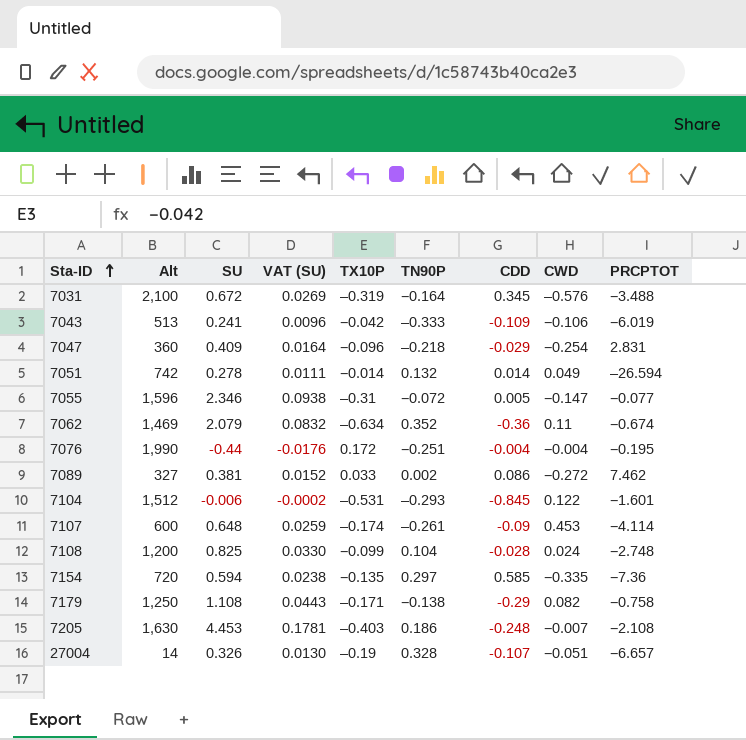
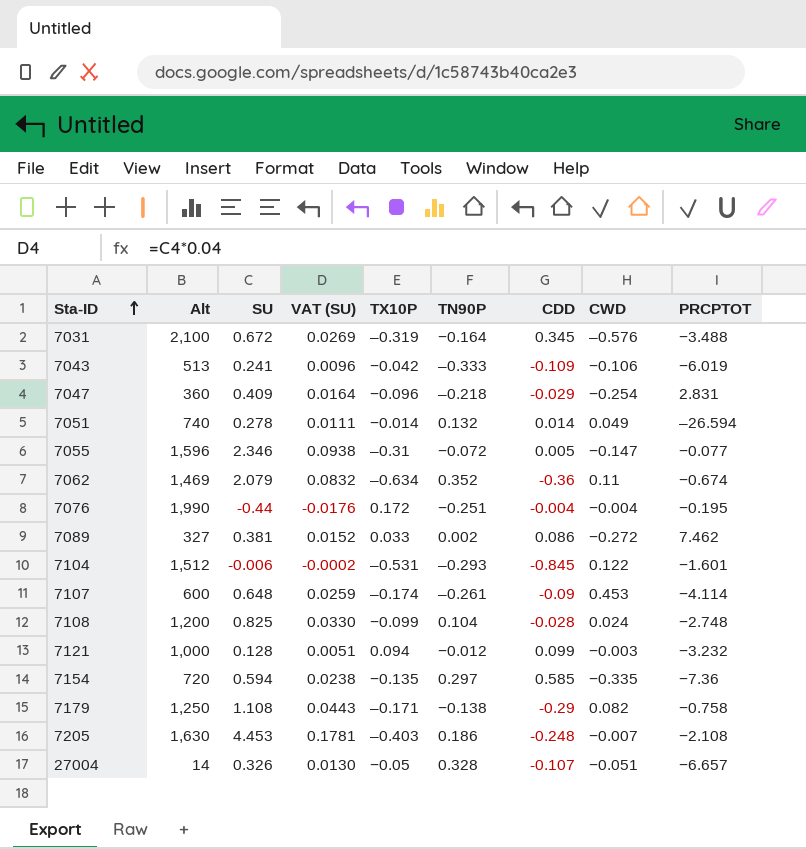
7051 | Alt: 742 -> 740
row 7121: none -> 1,000 | 0.128 | 0.0051 | 0.094 | −0.012 | 0.099 | −0.003 | −3.232
27004 | TX10P: –0.19 -> −0.05

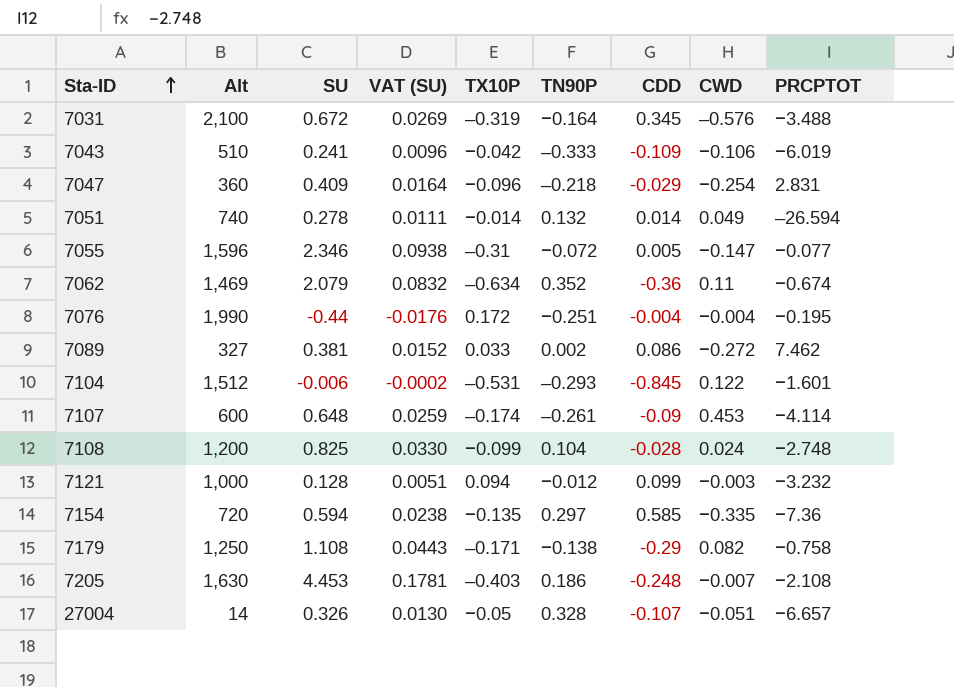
7043 | Alt: 513 -> 510

